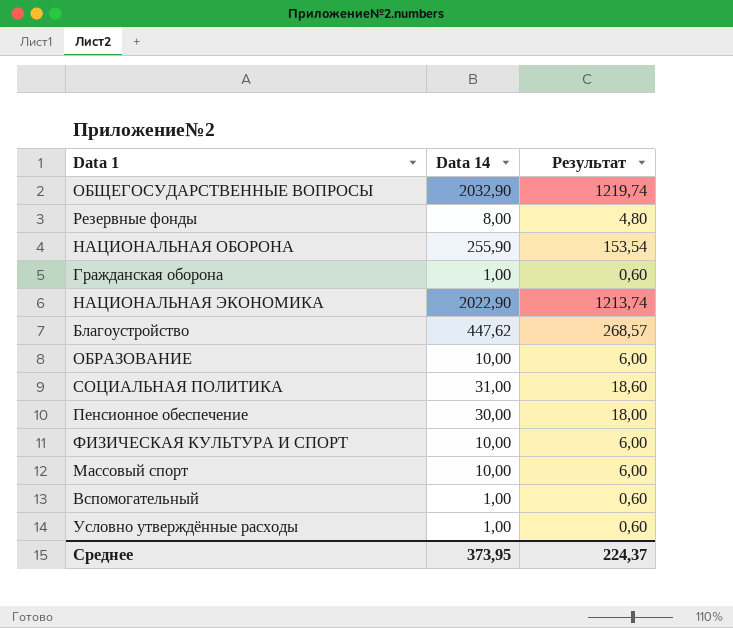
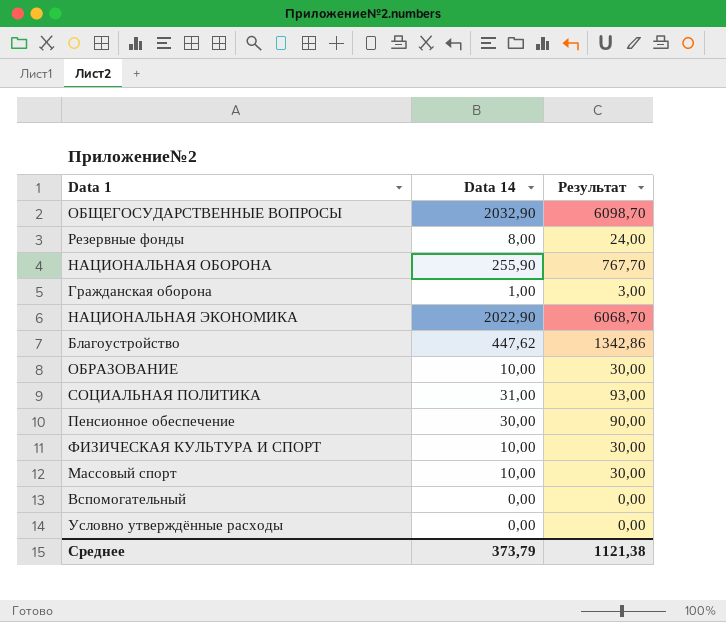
column Результат | formula: [Data 14] * 0,6 -> [Data 14] * 3
Вспомогательный | Data 14: 1,00 -> 0,00
Условно утверждённые расходы | Data 14: 1,00 -> 0,00
Среднее | Data 14: 373,95 -> 373,79
Среднее | Результат: 224,37 -> 1121,38

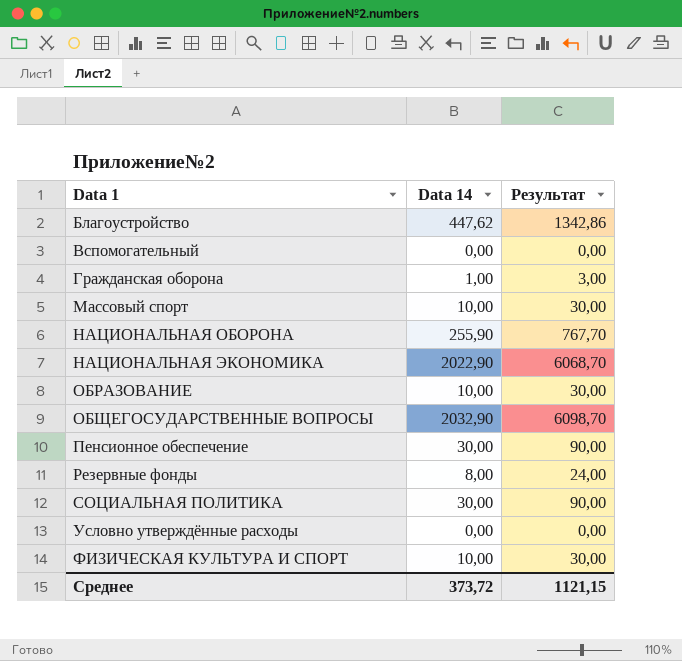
row order: none -> Data 1 ascending
СОЦИАЛЬНАЯ ПОЛИТИКА | Data 14: 31,00 -> 30,00
СОЦИАЛЬНАЯ ПОЛИТИКА | Результат: 93,00 -> 90,00
Среднее | Data 14: 373,79 -> 373,72
Среднее | Результат: 1121,38 -> 1121,15

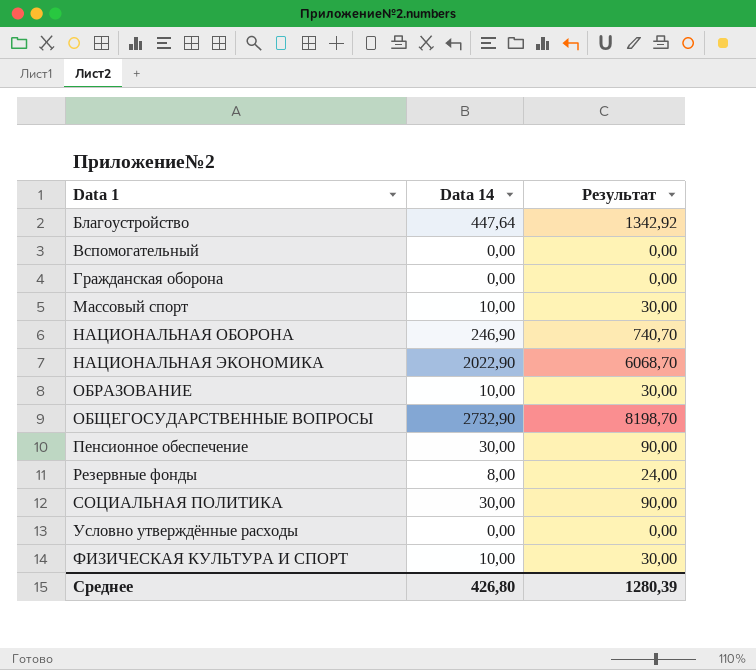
Благоустройство | Data 14: 447,62 -> 447,64
Благоустройство | Результат: 1342,86 -> 1342,92
Гражданская оборона | Data 14: 1,00 -> 0,00
Гражданская оборона | Результат: 3,00 -> 0,00
НАЦИОНАЛЬНАЯ ОБОРОНА | Data 14: 255,90 -> 246,90
НАЦИОНАЛЬНАЯ ОБОРОНА | Результат: 767,70 -> 740,70
ОБЩЕГОСУДАРСТВЕННЫЕ ВОПРОСЫ | Data 14: 2032,90 -> 2732,90
ОБЩЕГОСУДАРСТВЕННЫЕ ВОПРОСЫ | Результат: 6098,70 -> 8198,70
Среднее | Data 14: 373,72 -> 426,80
Среднее | Результат: 1121,15 -> 1280,39

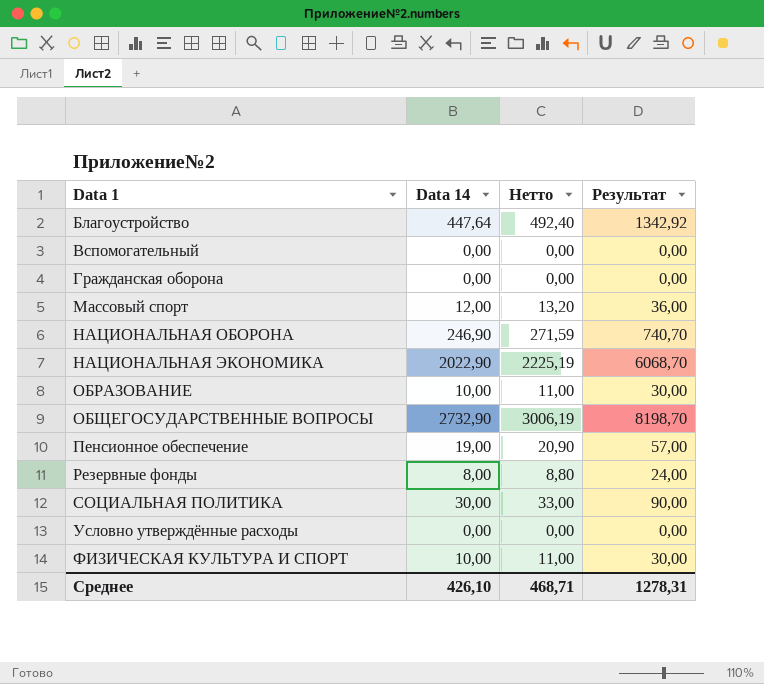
column Нетто | formula: none -> [Data 14] * 1,1
Массовый спорт | Data 14: 10,00 -> 12,00
Массовый спорт | Результат: 30,00 -> 36,00
Пенсионное обеспечение | Data 14: 30,00 -> 19,00
Пенсионное обеспечение | Результат: 90,00 -> 57,00
Среднее | Data 14: 426,80 -> 426,10
Среднее | Результат: 1280,39 -> 1278,31

